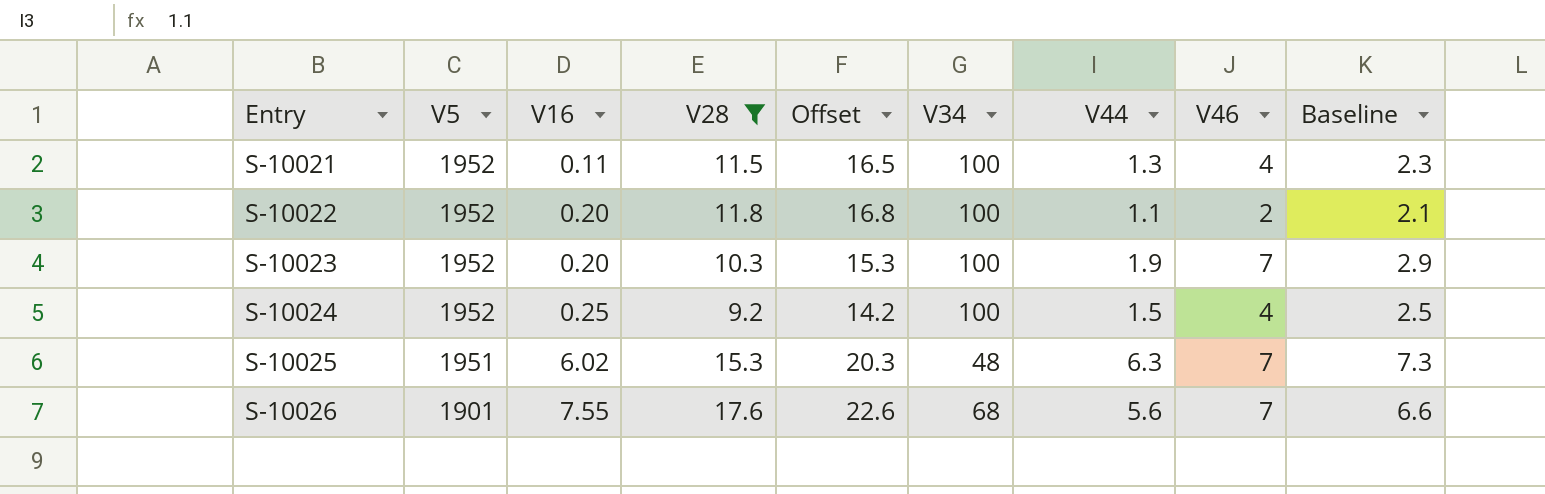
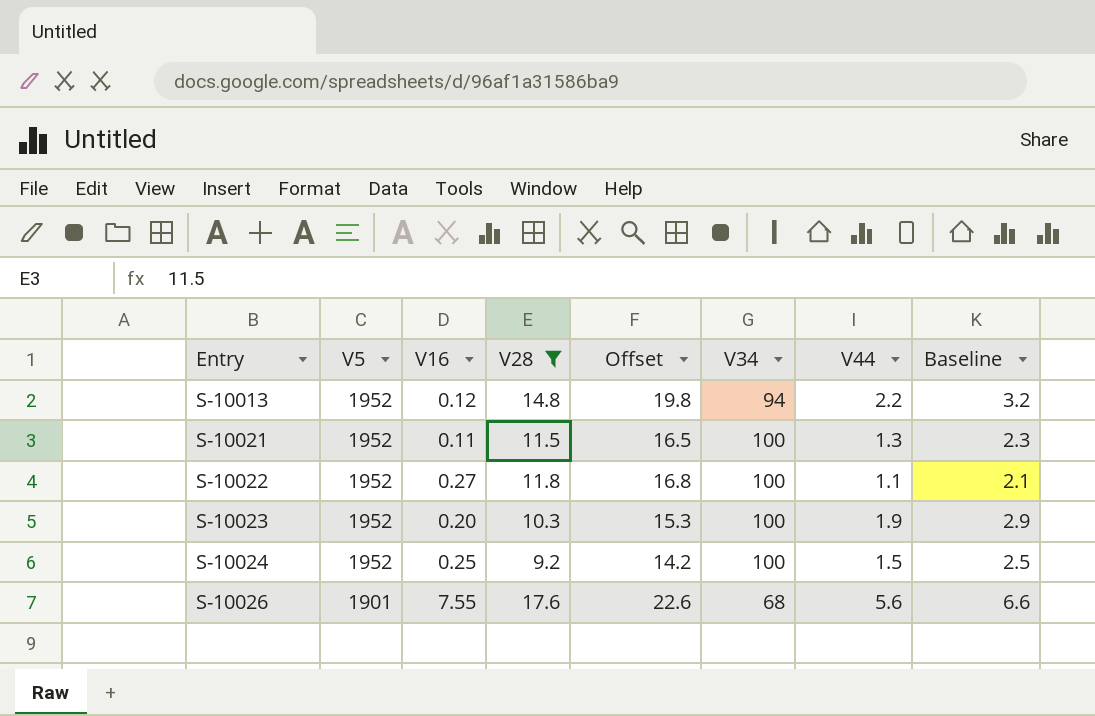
column V46 | position: 8 -> none
row S-10025: 1951 | 6.02 | 15.3 | 20.3 | 48 | 6.3 | 7 | 7.3 -> none
row S-10013: none -> 1952 | 0.12 | 14.8 | 19.8 | 94 | 2.2 | 3.2
S-10022 | V16: 0.20 -> 0.27

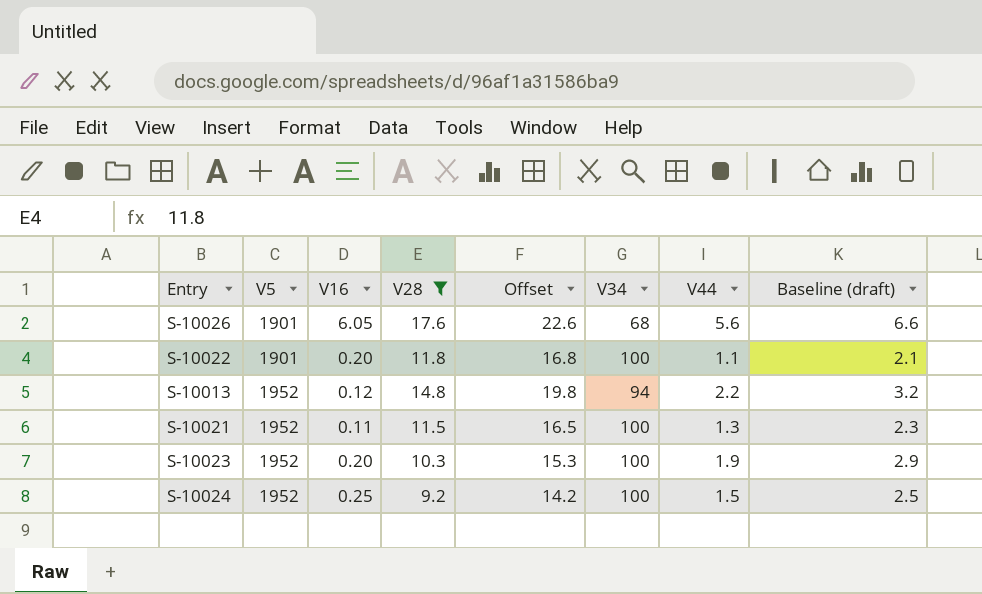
row order: Entry ascending -> V5 ascending
column name: Baseline -> Baseline (draft)
S-10026 | V16: 7.55 -> 6.05
S-10022 | V5: 1952 -> 1901
S-10022 | V16: 0.27 -> 0.20

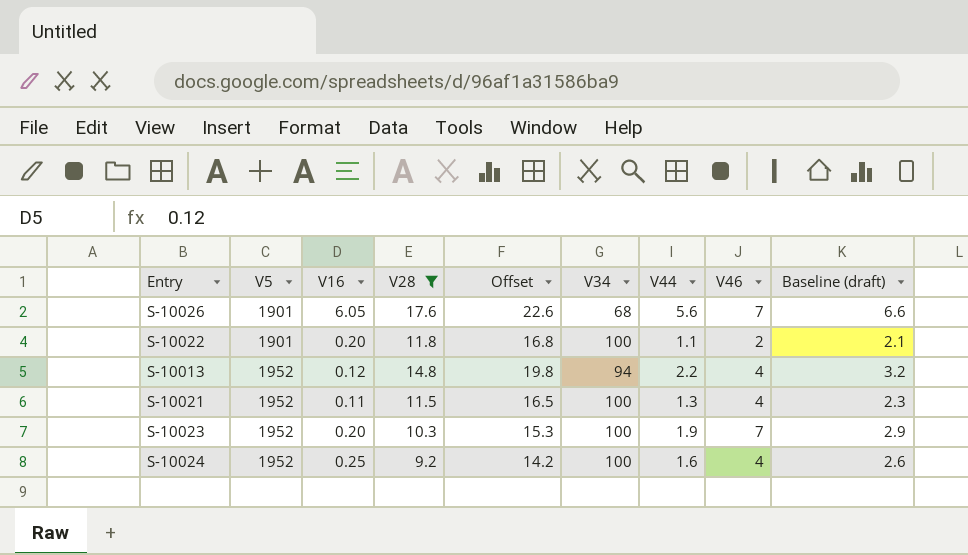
column V46 | position: none -> 8
S-10024 | V44: 1.5 -> 1.6
S-10024 | Baseline (draft): 2.5 -> 2.6

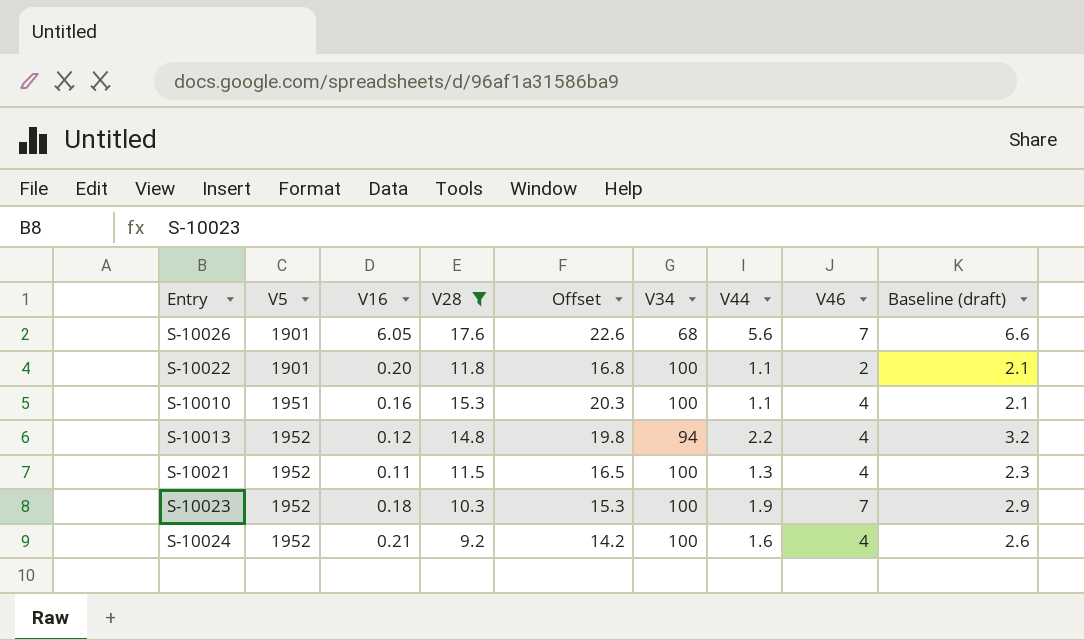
row S-10010: none -> 1951 | 0.16 | 15.3 | 20.3 | 100 | 1.1 | 4 | 2.1
S-10023 | V16: 0.20 -> 0.18
S-10024 | V16: 0.25 -> 0.21

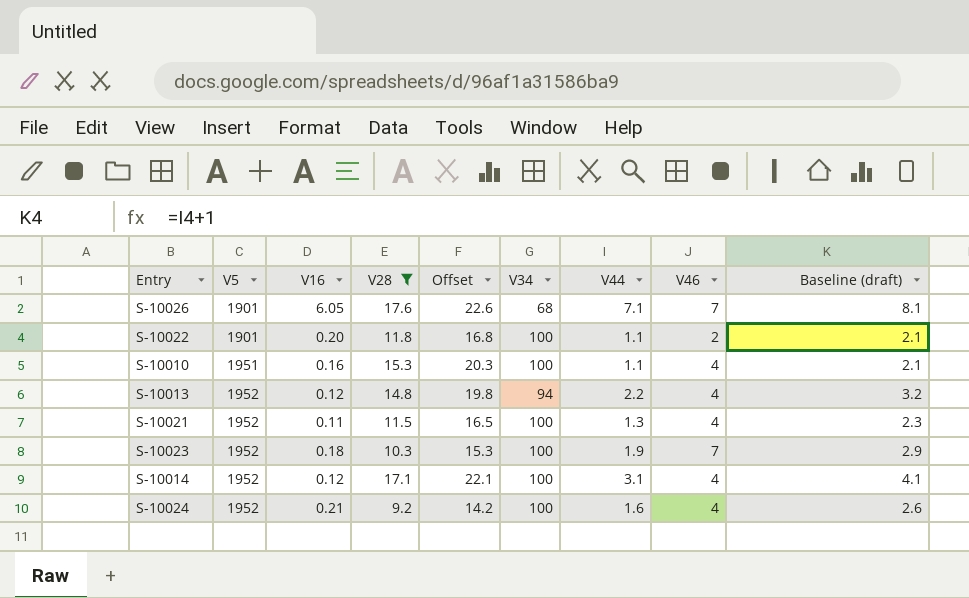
S-10026 | V44: 5.6 -> 7.1
S-10026 | Baseline (draft): 6.6 -> 8.1
row S-10014: none -> 1952 | 0.12 | 17.1 | 22.1 | 100 | 3.1 | 4 | 4.1

